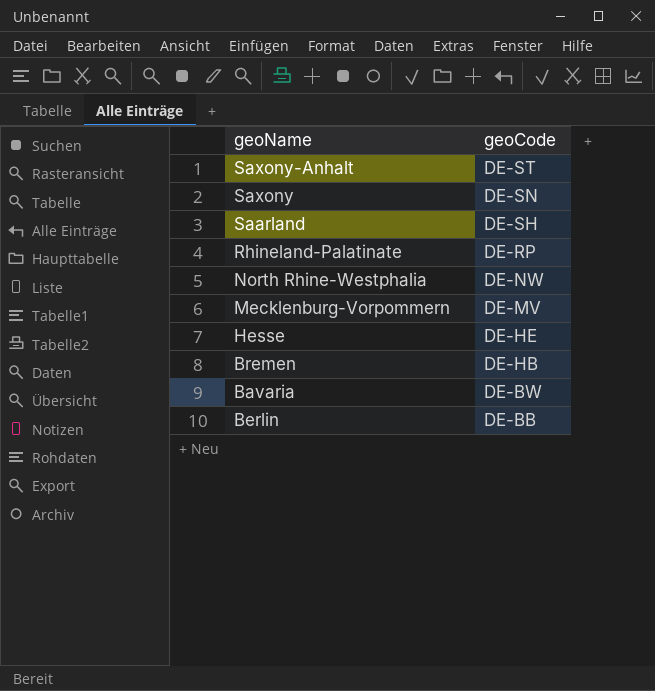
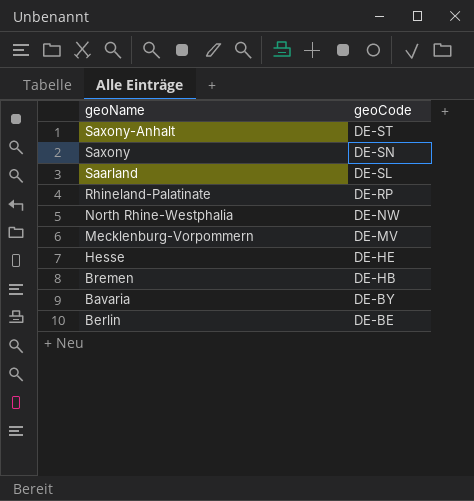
Saarland | geoCode: DE-SH -> DE-SL
Bavaria | geoCode: DE-BW -> DE-BY
Berlin | geoCode: DE-BB -> DE-BE

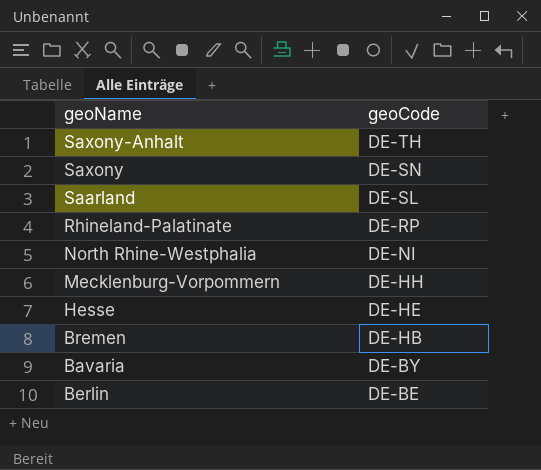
Saxony-Anhalt | geoCode: DE-ST -> DE-TH
North Rhine-Westphalia | geoCode: DE-NW -> DE-NI
Mecklenburg-Vorpommern | geoCode: DE-MV -> DE-HH

